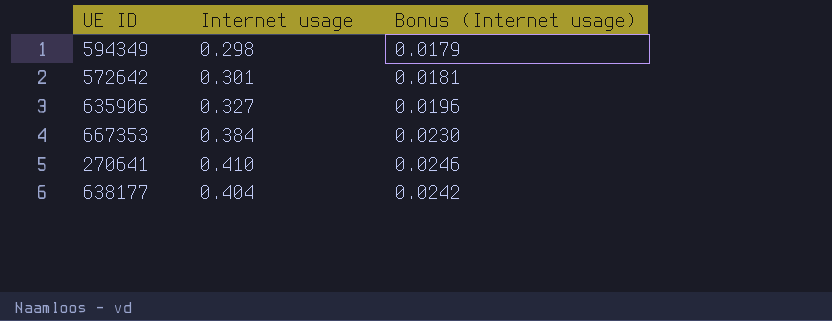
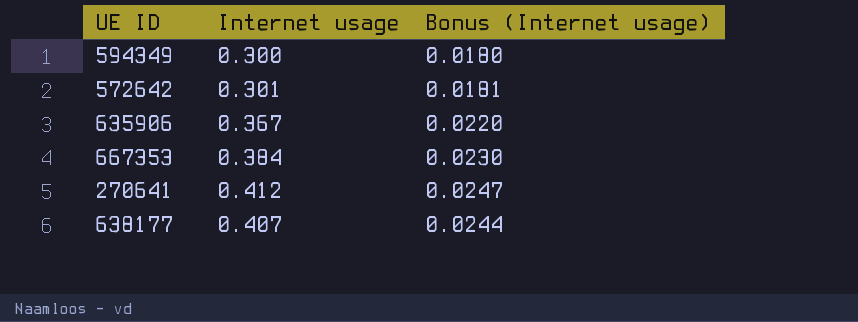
594349 | Internet usage: 0.298 -> 0.300
594349 | Bonus (Internet usage): 0.0179 -> 0.0180
635906 | Internet usage: 0.327 -> 0.367
635906 | Bonus (Internet usage): 0.0196 -> 0.0220
270641 | Internet usage: 0.410 -> 0.412
270641 | Bonus (Internet usage): 0.0246 -> 0.0247
638177 | Internet usage: 0.404 -> 0.407
638177 | Bonus (Internet usage): 0.0242 -> 0.0244

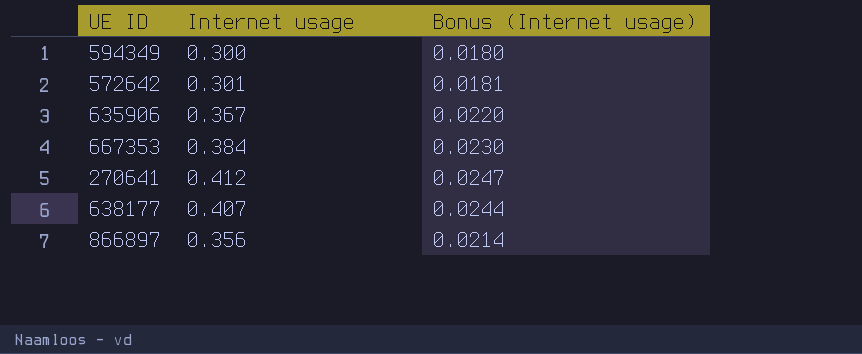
row 866897: none -> 0.356 | 0.0214

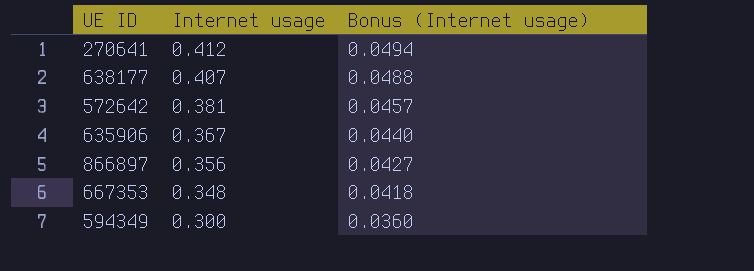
row order: none -> Internet usage descending
column Bonus (Internet usage) | formula: [Internet usage] * 0.06 -> [Internet usage] * 0.12
572642 | Internet usage: 0.301 -> 0.381
667353 | Internet usage: 0.384 -> 0.348

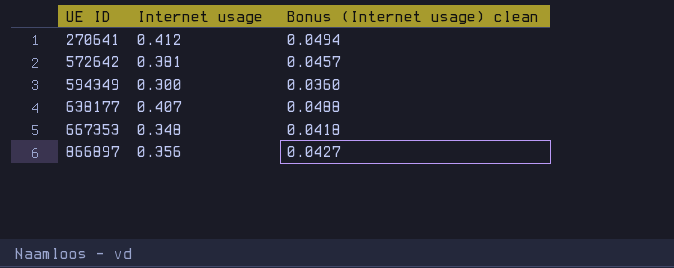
row order: Internet usage descending -> UE ID ascending
column name: Bonus (Internet usage) -> Bonus (Internet usage) clean
row 635906: 0.367 | 0.0440 -> none

